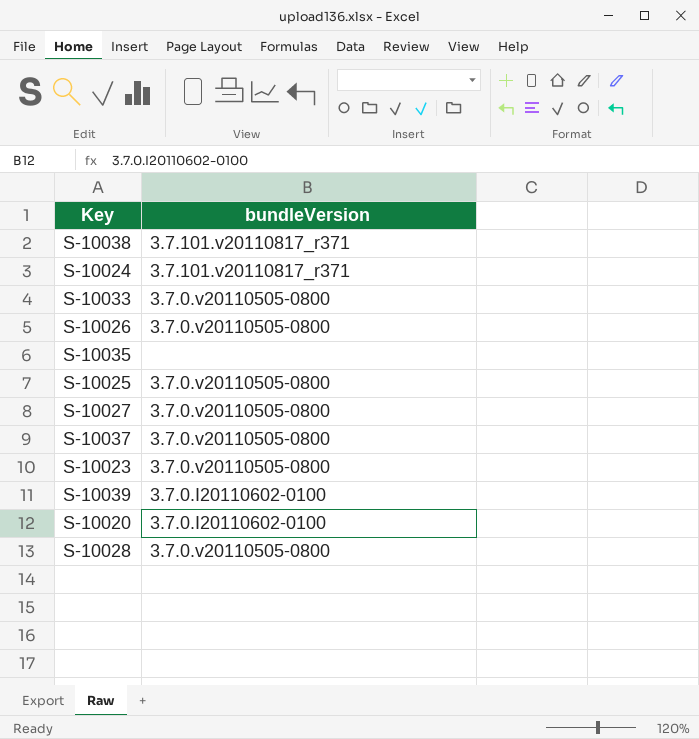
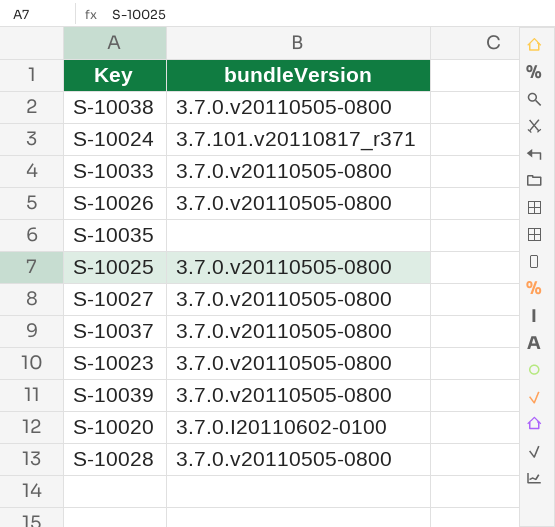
S-10038 | bundleVersion: 3.7.101.v20110817_r371 -> 3.7.0.v20110505-0800
S-10039 | bundleVersion: 3.7.0.I20110602-0100 -> 3.7.0.v20110505-0800

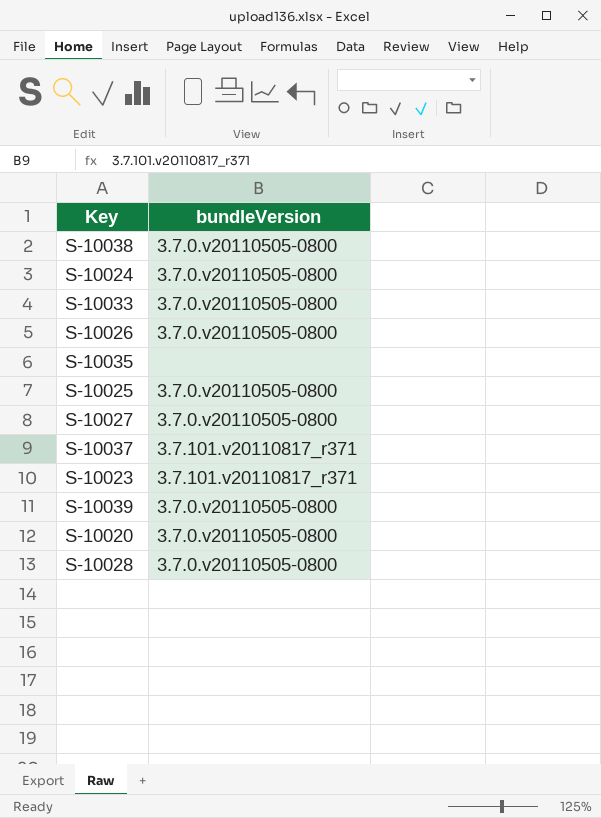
S-10024 | bundleVersion: 3.7.101.v20110817_r371 -> 3.7.0.v20110505-0800
S-10037 | bundleVersion: 3.7.0.v20110505-0800 -> 3.7.101.v20110817_r371
S-10023 | bundleVersion: 3.7.0.v20110505-0800 -> 3.7.101.v20110817_r371
S-10020 | bundleVersion: 3.7.0.I20110602-0100 -> 3.7.0.v20110505-0800

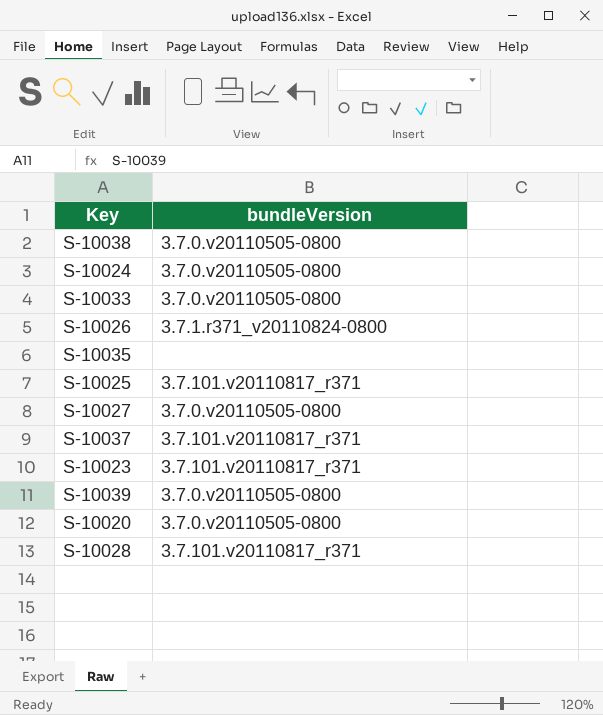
S-10026 | bundleVersion: 3.7.0.v20110505-0800 -> 3.7.1.r371_v20110824-0800
S-10025 | bundleVersion: 3.7.0.v20110505-0800 -> 3.7.101.v20110817_r371
S-10028 | bundleVersion: 3.7.0.v20110505-0800 -> 3.7.101.v20110817_r371

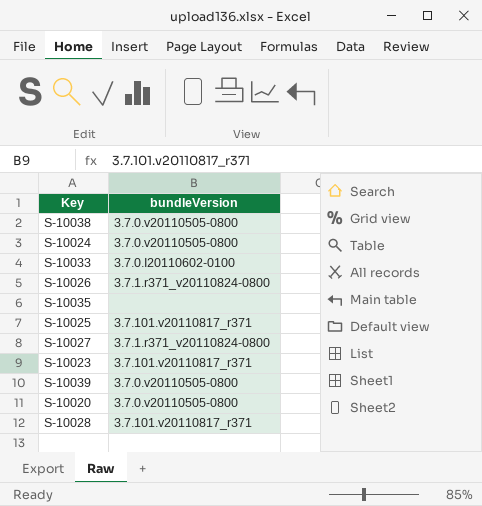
row S-10037: 3.7.101.v20110817_r371 -> none
S-10033 | bundleVersion: 3.7.0.v20110505-0800 -> 3.7.0.I20110602-0100
S-10027 | bundleVersion: 3.7.0.v20110505-0800 -> 3.7.1.r371_v20110824-0800

